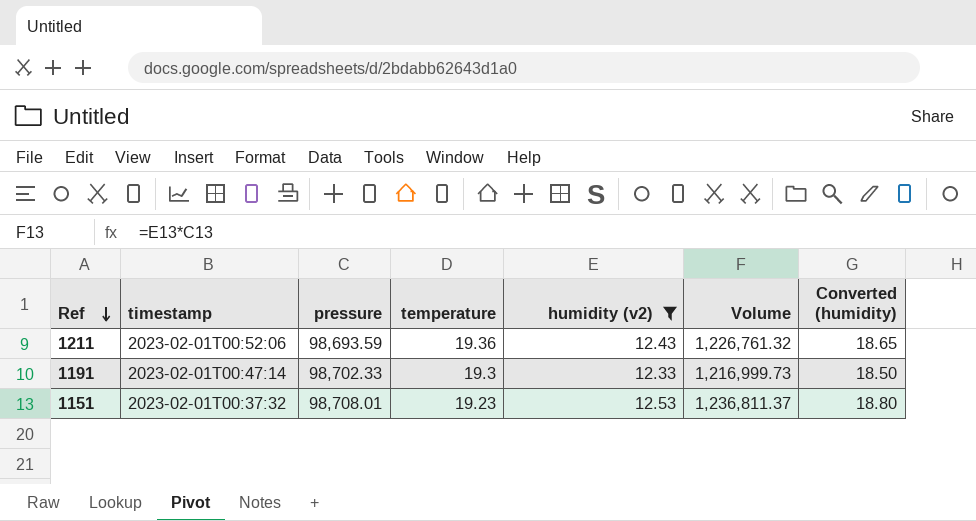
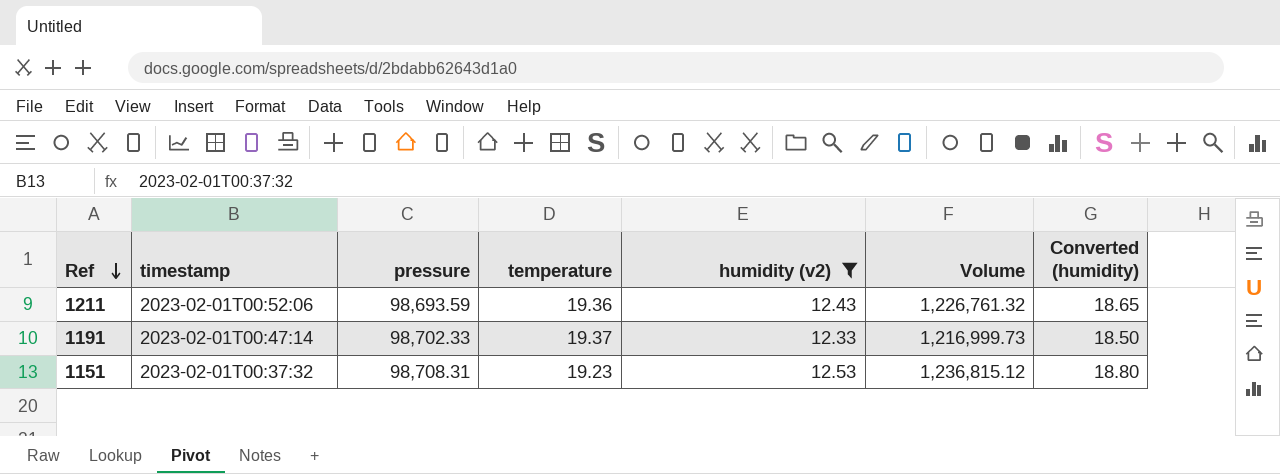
1191 | temperature: 19.3 -> 19.37
1151 | pressure: 98,708.01 -> 98,708.31
1151 | Volume: 1,236,811.37 -> 1,236,815.12

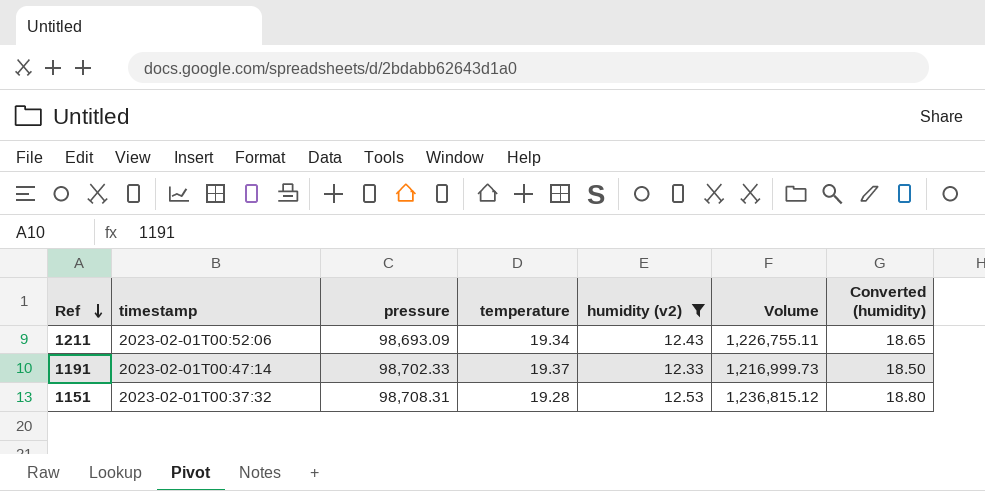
1211 | pressure: 98,693.59 -> 98,693.09
1211 | temperature: 19.36 -> 19.34
1211 | Volume: 1,226,761.32 -> 1,226,755.11
1151 | temperature: 19.23 -> 19.28

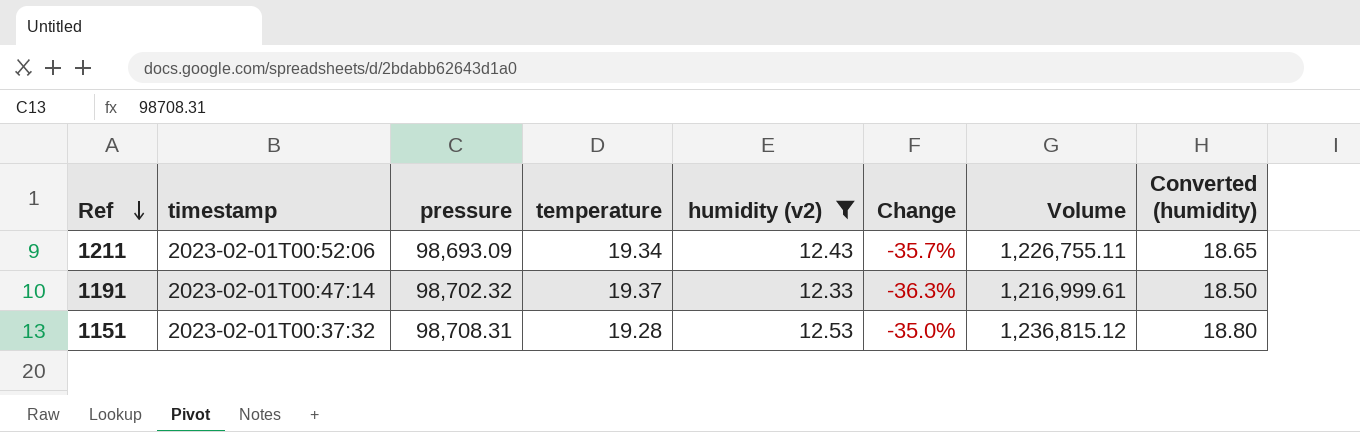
column Change | formula: none -> ([humidity (v2)] - [temperature]) / [temperature]
1191 | pressure: 98,702.33 -> 98,702.32
1191 | Volume: 1,216,999.73 -> 1,216,999.61

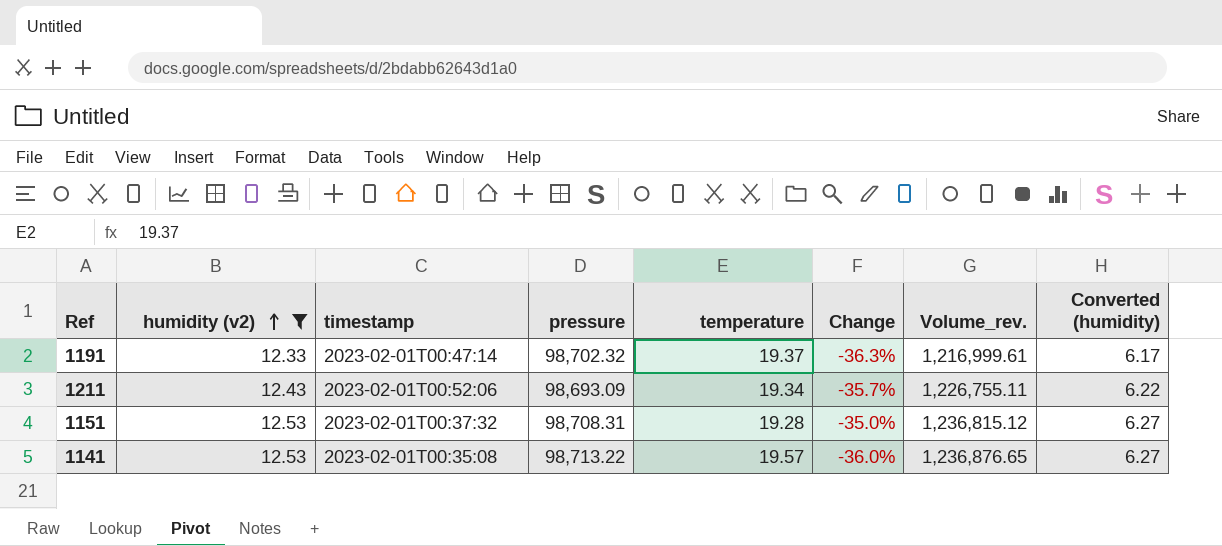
row order: Ref descending -> humidity (v2) ascending
column humidity (v2) | position: 5 -> 2
column name: Volume -> Volume_rev.
column Converted (humidity) | formula: [humidity (v2)] * 1.5 -> [humidity (v2)] * 0.5
row 1141: none -> 12.53 | 2023-02-01T00:35:08 | 98,713.22 | 19.57 | -36.0% | 1,236,876.65 | 6.27

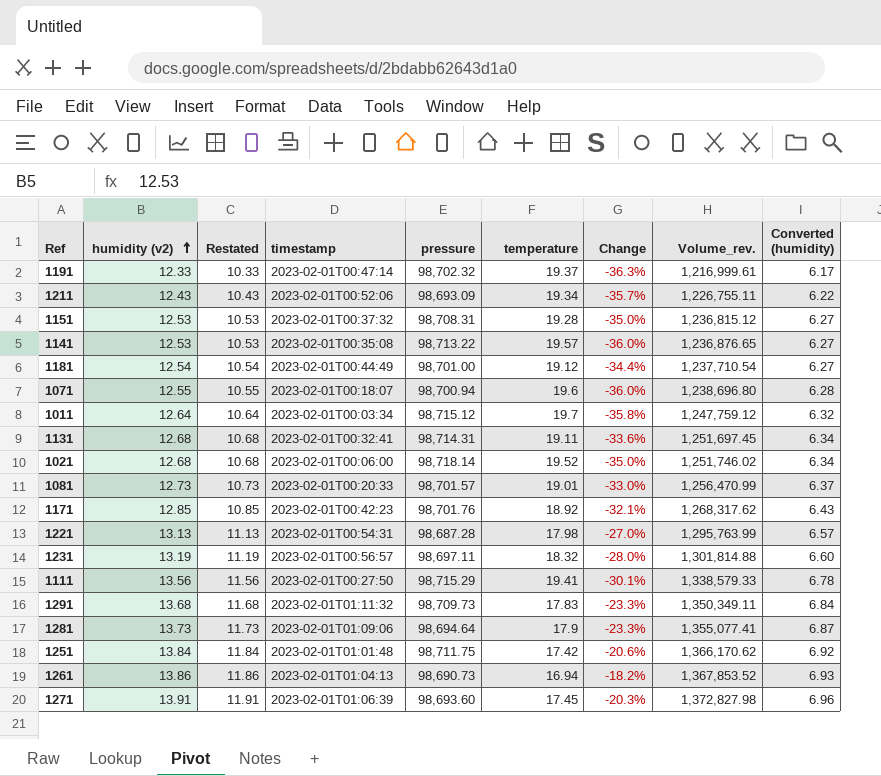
filter: humidity (v2) <= 12.53 -> none
column Restated | formula: none -> [humidity (v2)] - 2

